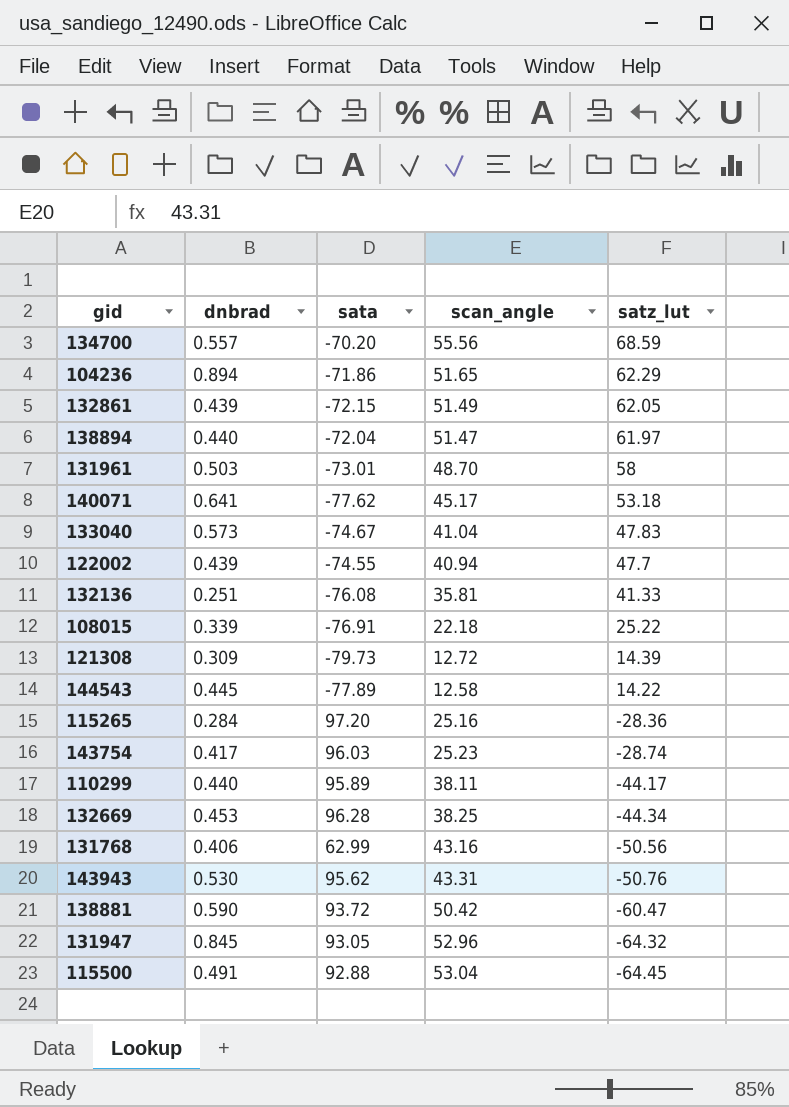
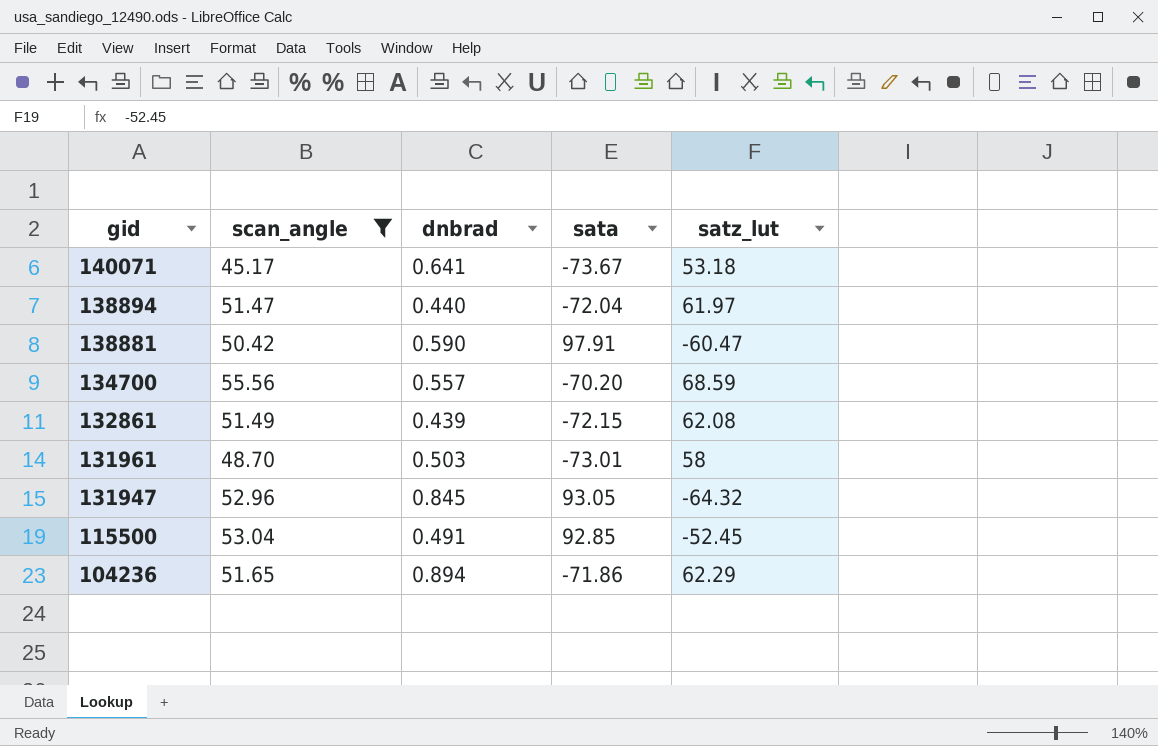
filter: none -> scan_angle >= 45.17
row order: satz_lut descending -> gid descending
column scan_angle | position: 4 -> 2
140071 | sata: -77.62 -> -73.67
138881 | sata: 93.72 -> 97.91
132861 | satz_lut: 62.05 -> 62.08
115500 | sata: 92.88 -> 92.85
115500 | satz_lut: -64.45 -> -52.45

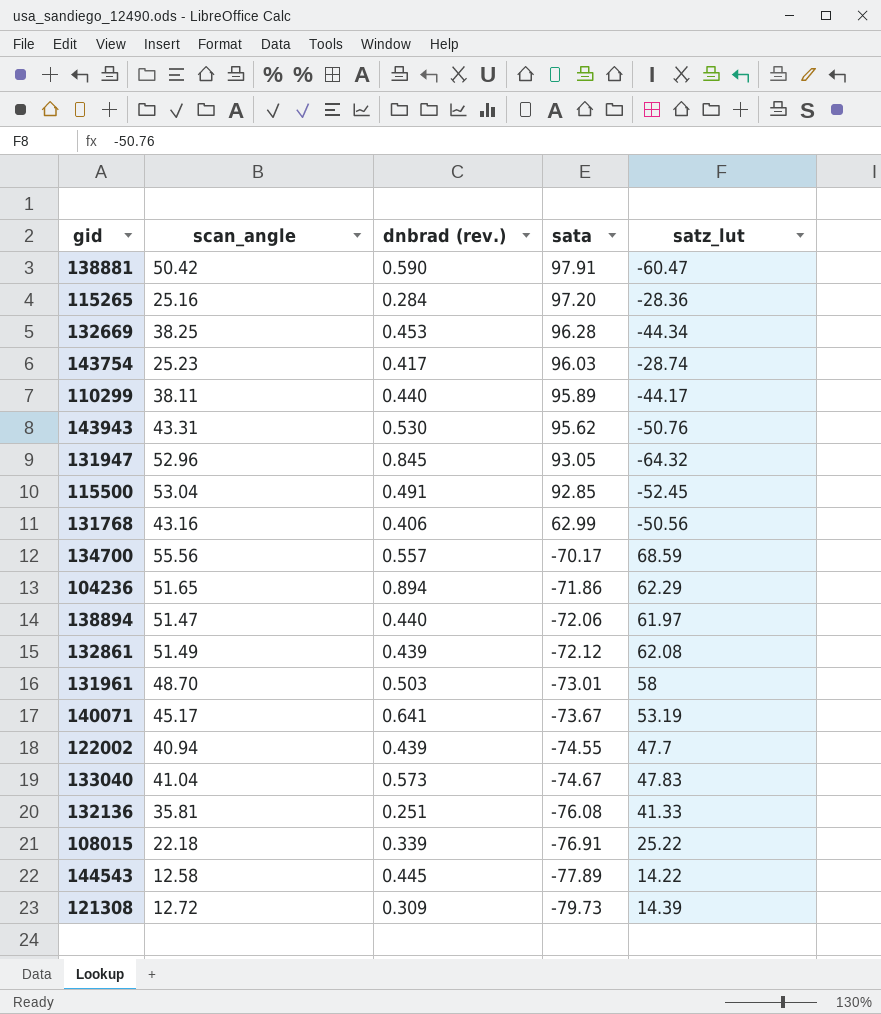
filter: scan_angle >= 45.17 -> none
row order: gid descending -> sata descending
column name: dnbrad -> dnbrad (rev.)
134700 | sata: -70.20 -> -70.17
138894 | sata: -72.04 -> -72.06
132861 | sata: -72.15 -> -72.12
140071 | satz_lut: 53.18 -> 53.19

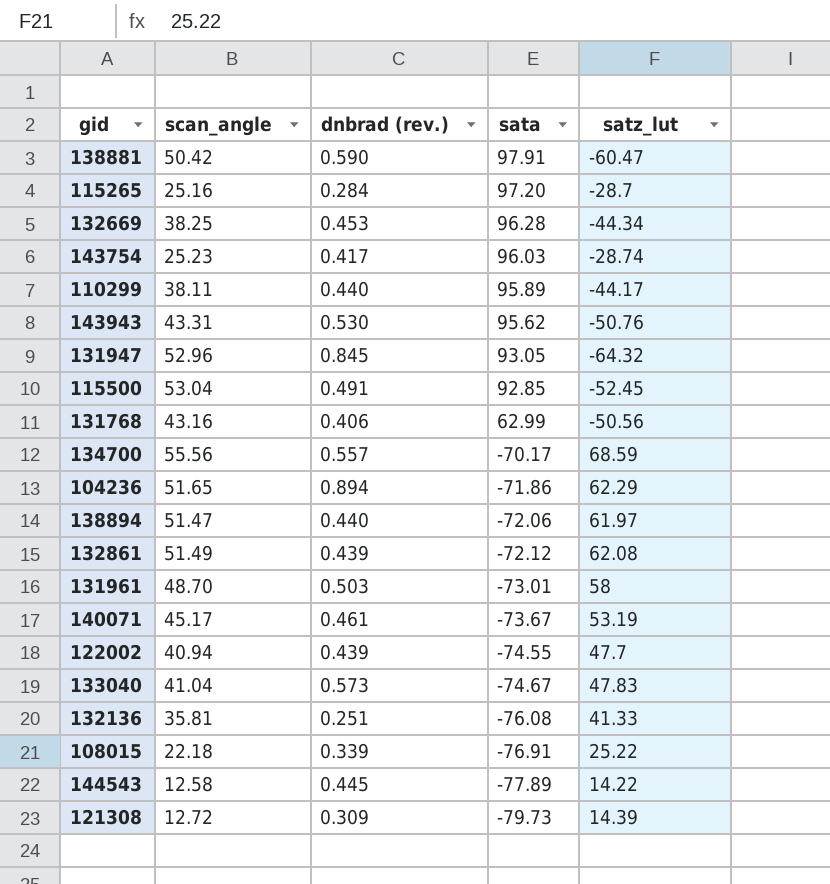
115265 | satz_lut: -28.36 -> -28.7
140071 | dnbrad (rev.): 0.641 -> 0.461

